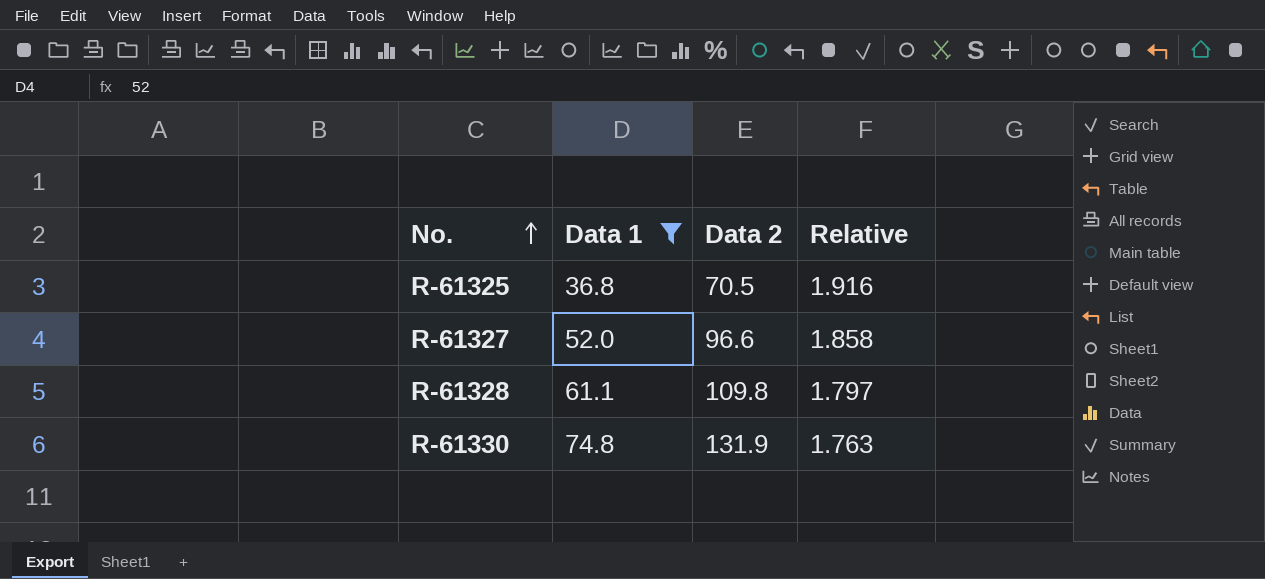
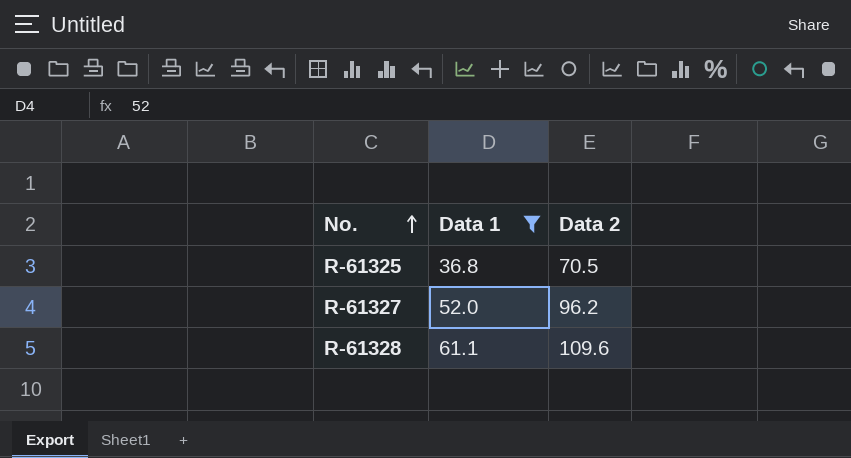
column Relative | formula: [Data 2] / [Data 1] -> none
row R-61330: 74.8 | 131.9 | 1.763 -> none
R-61327 | Data 2: 96.6 -> 96.2
R-61328 | Data 2: 109.8 -> 109.6

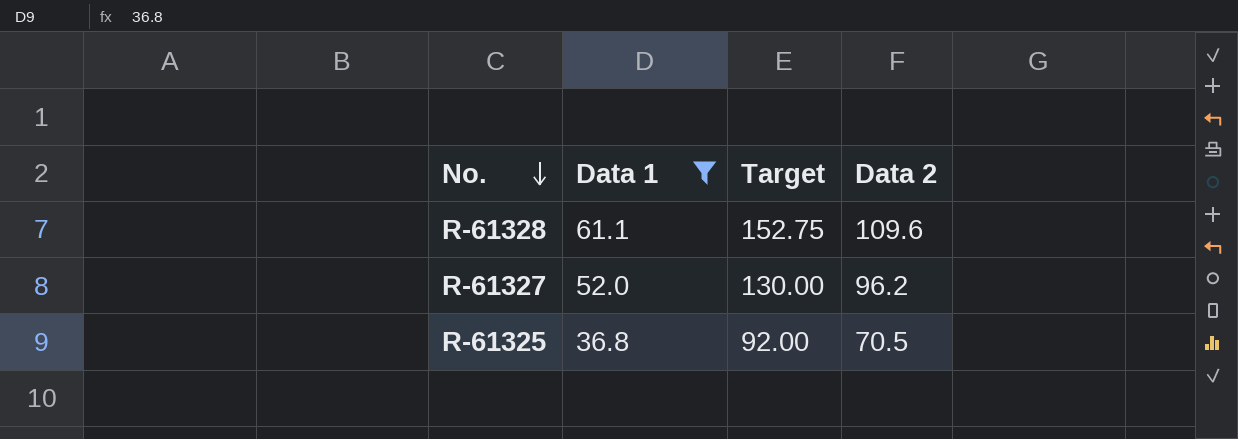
row order: No. ascending -> No. descending
column Target | formula: none -> [Data 1] * 2.5

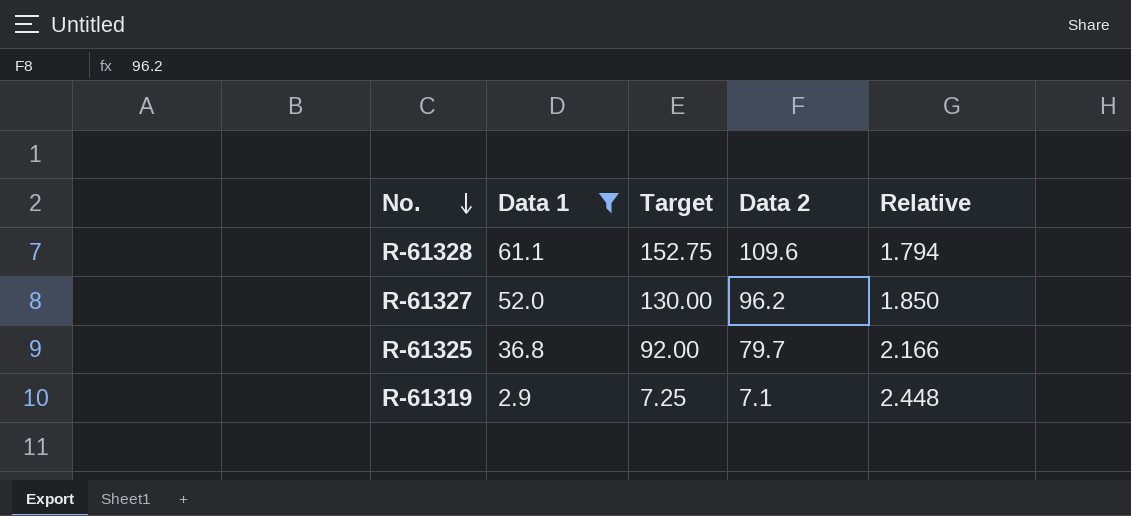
column Relative | formula: none -> [Data 2] / [Data 1]
R-61325 | Data 2: 70.5 -> 79.7
row R-61319: none -> 2.9 | 7.25 | 7.1 | 2.448

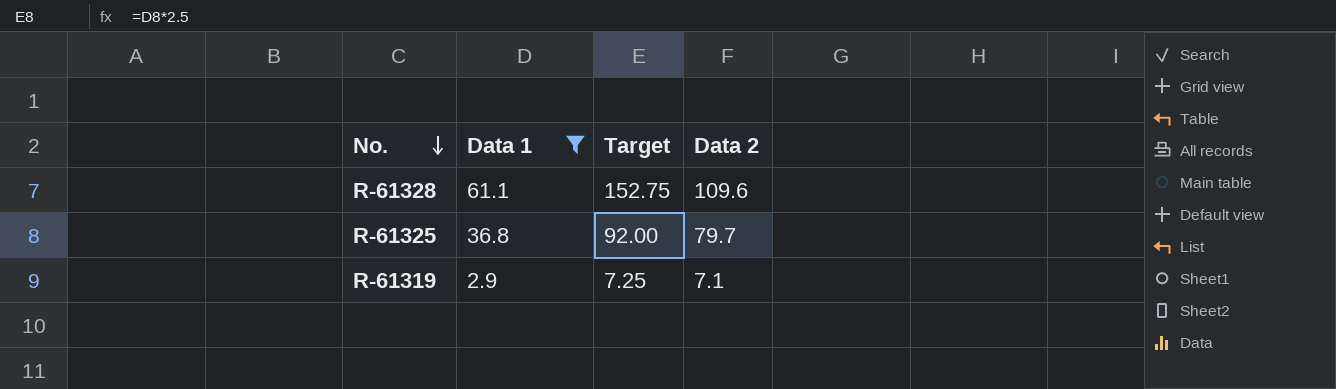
column Relative | formula: [Data 2] / [Data 1] -> none
row R-61327: 52.0 | 130.00 | 96.2 | 1.850 -> none

